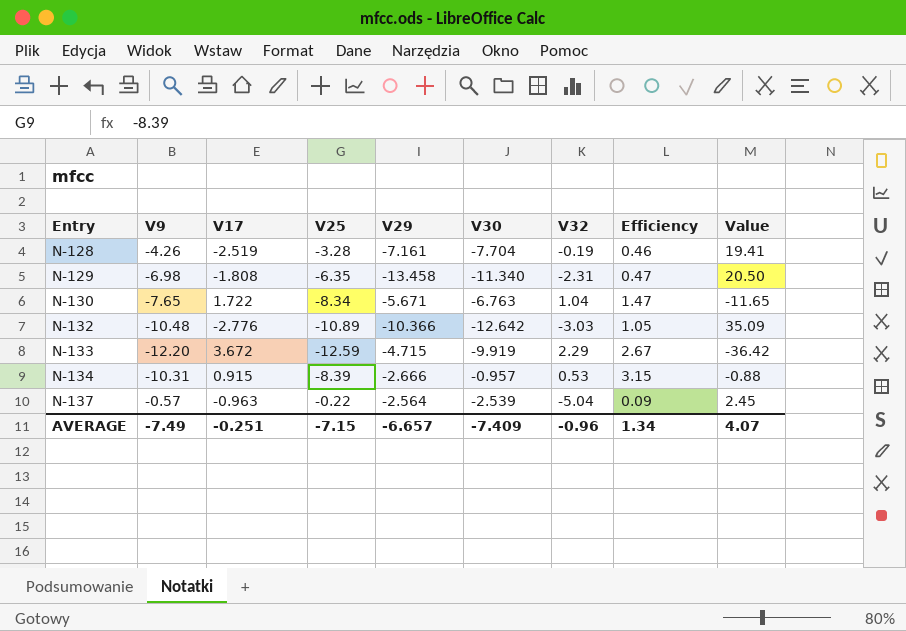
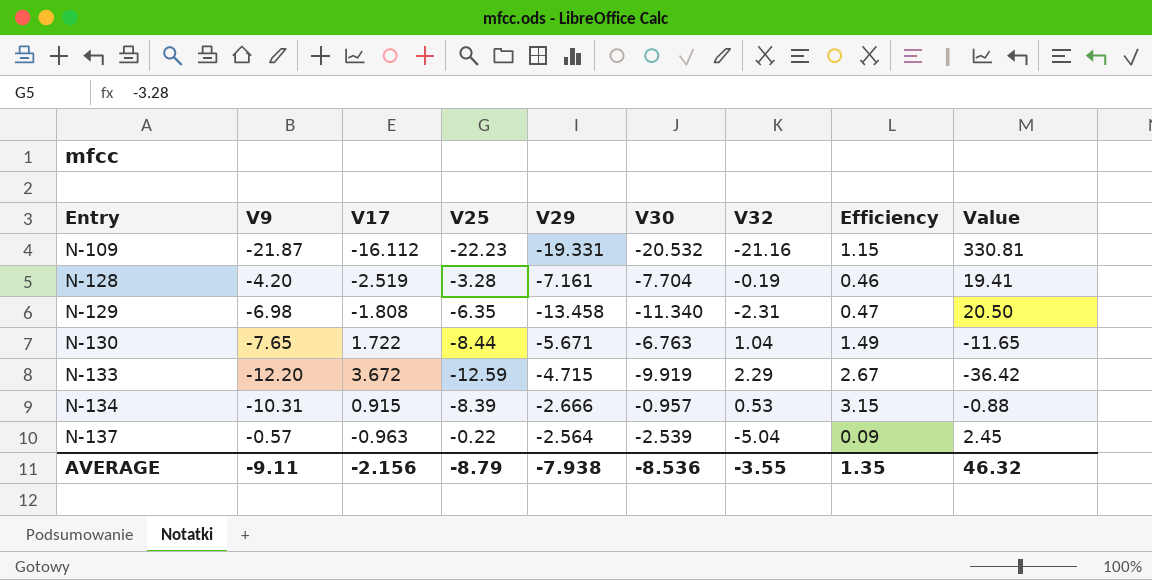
row N-132: -10.48 | -2.776 | -10.89 | -10.366 | -12.642 | -3.03 | 1.05 | 35.09 -> none
row N-109: none -> -21.87 | -16.112 | -22.23 | -19.331 | -20.532 | -21.16 | 1.15 | 330.81
N-128 | V9: -4.26 -> -4.20
N-130 | V25: -8.34 -> -8.44
N-130 | Efficiency: 1.47 -> 1.49
AVERAGE | V9: -7.49 -> -9.11
AVERAGE | V17: -0.251 -> -2.156
AVERAGE | V25: -7.15 -> -8.79
AVERAGE | V29: -6.657 -> -7.938
AVERAGE | V30: -7.409 -> -8.536
AVERAGE | V32: -0.96 -> -3.55
AVERAGE | Efficiency: 1.34 -> 1.35
AVERAGE | Value: 4.07 -> 46.32

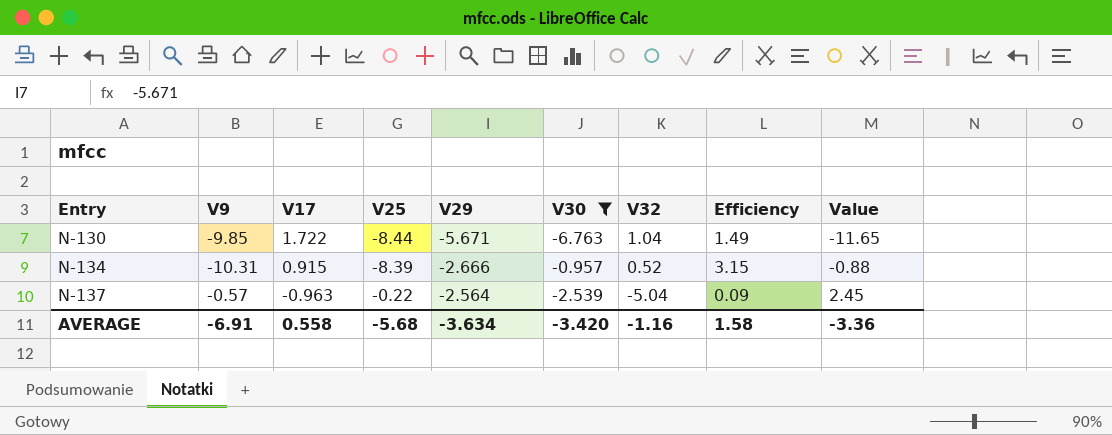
filter: none -> V30 >= -6.763
N-130 | V9: -7.65 -> -9.85
N-134 | V32: 0.53 -> 0.52
AVERAGE | V9: -9.11 -> -6.91
AVERAGE | V17: -2.156 -> 0.558
AVERAGE | V25: -8.79 -> -5.68
AVERAGE | V29: -7.938 -> -3.634
AVERAGE | V30: -8.536 -> -3.420
AVERAGE | V32: -3.55 -> -1.16
AVERAGE | Efficiency: 1.35 -> 1.58
AVERAGE | Value: 46.32 -> -3.36

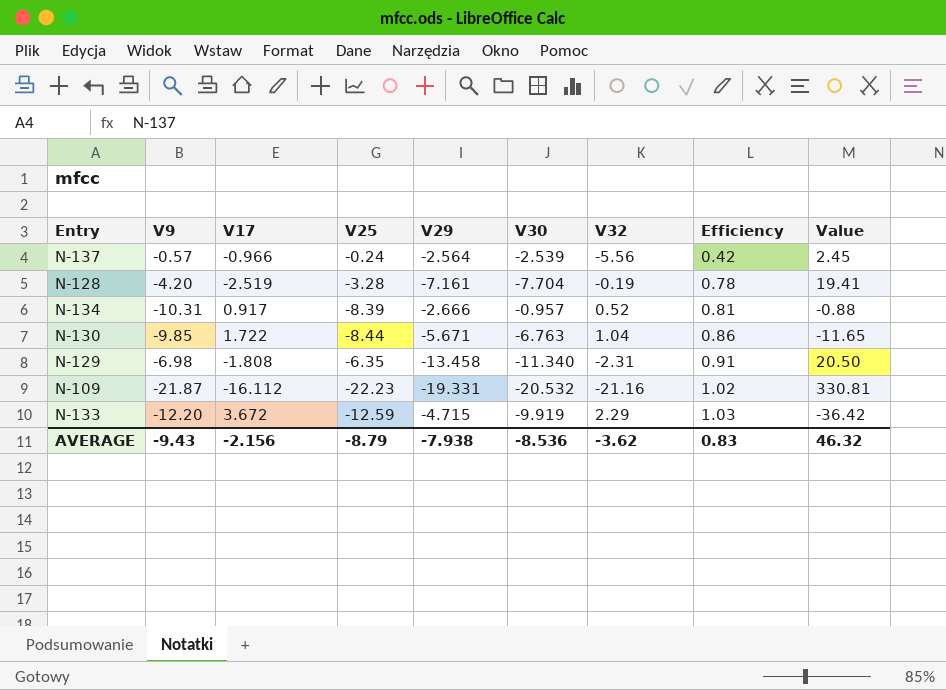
filter: V30 >= -6.763 -> none
row order: Entry ascending -> Efficiency ascending
column Efficiency | formula: [V25] / [V29] -> [V25] / [V9]
N-137 | V17: -0.963 -> -0.966
N-137 | V25: -0.22 -> -0.24
N-137 | V32: -5.04 -> -5.56
N-134 | V17: 0.915 -> 0.917
AVERAGE | V9: -6.91 -> -9.43
AVERAGE | V17: 0.558 -> -2.156
AVERAGE | V25: -5.68 -> -8.79
AVERAGE | V29: -3.634 -> -7.938
AVERAGE | V30: -3.420 -> -8.536
AVERAGE | V32: -1.16 -> -3.62
AVERAGE | Efficiency: 1.58 -> 0.83
AVERAGE | Value: -3.36 -> 46.32

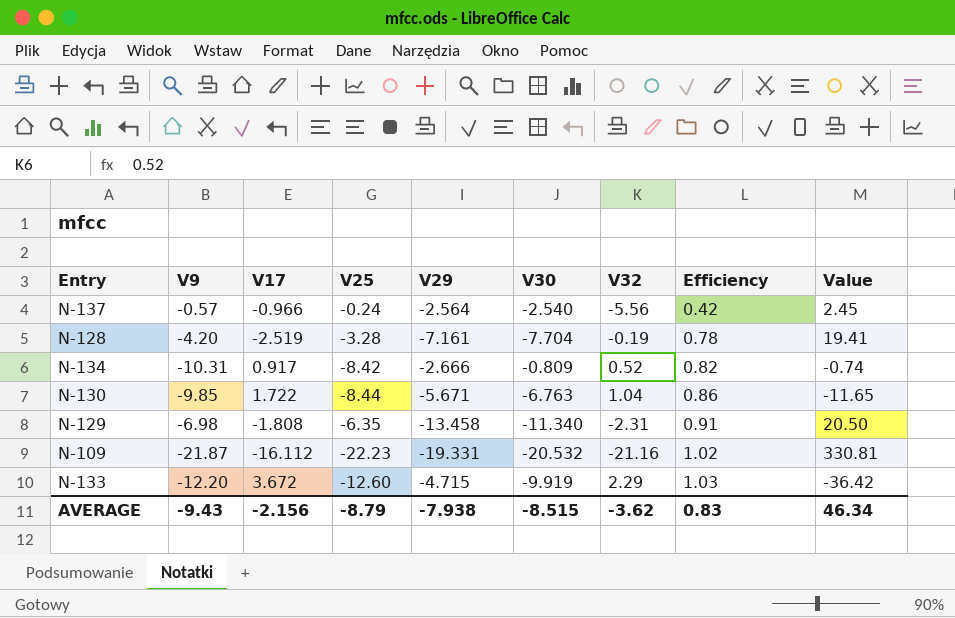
N-137 | V30: -2.539 -> -2.540
N-134 | V25: -8.39 -> -8.42
N-134 | V30: -0.957 -> -0.809
N-134 | Efficiency: 0.81 -> 0.82
N-134 | Value: -0.88 -> -0.74
N-133 | V25: -12.59 -> -12.60
AVERAGE | V30: -8.536 -> -8.515
AVERAGE | Value: 46.32 -> 46.34

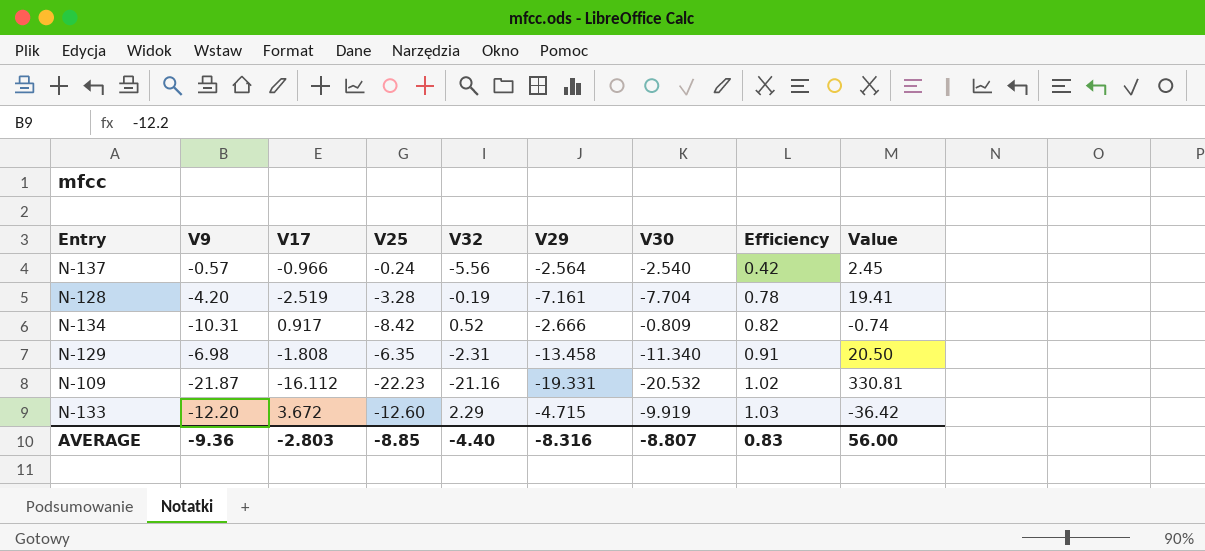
column V32 | position: 7 -> 5
row N-130: -9.85 | 1.722 | -8.44 | -5.671 | -6.763 | 1.04 | 0.86 | -11.65 -> none
AVERAGE | V9: -9.43 -> -9.36
AVERAGE | V17: -2.156 -> -2.803
AVERAGE | V25: -8.79 -> -8.85
AVERAGE | V32: -3.62 -> -4.40
AVERAGE | V29: -7.938 -> -8.316
AVERAGE | V30: -8.515 -> -8.807
AVERAGE | Value: 46.34 -> 56.00

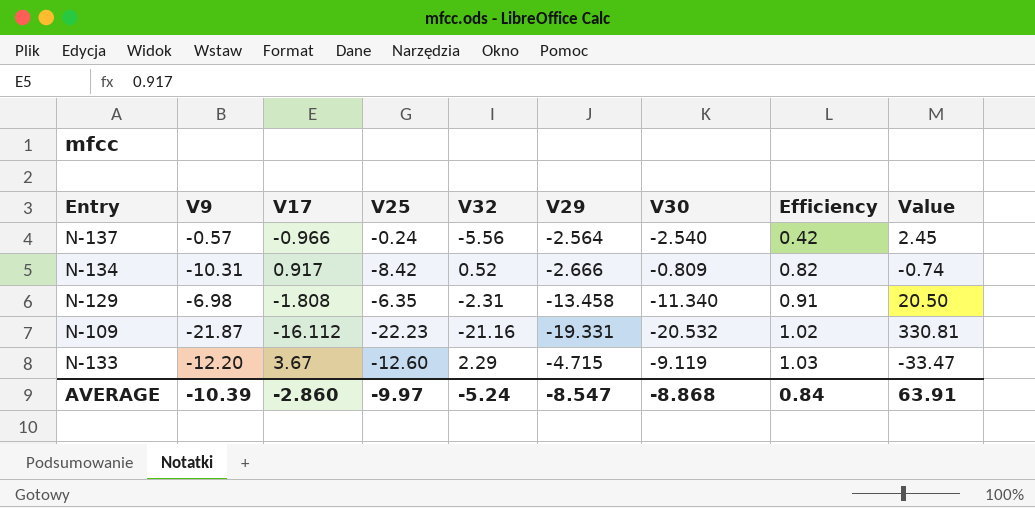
row N-128: -4.20 | -2.519 | -3.28 | -0.19 | -7.161 | -7.704 | 0.78 | 19.41 -> none
N-133 | V17: 3.672 -> 3.67
N-133 | V30: -9.919 -> -9.119
N-133 | Value: -36.42 -> -33.47
AVERAGE | V9: -9.36 -> -10.39
AVERAGE | V17: -2.803 -> -2.860
AVERAGE | V25: -8.85 -> -9.97
AVERAGE | V32: -4.40 -> -5.24
AVERAGE | V29: -8.316 -> -8.547
AVERAGE | V30: -8.807 -> -8.868
AVERAGE | Efficiency: 0.83 -> 0.84
AVERAGE | Value: 56.00 -> 63.91

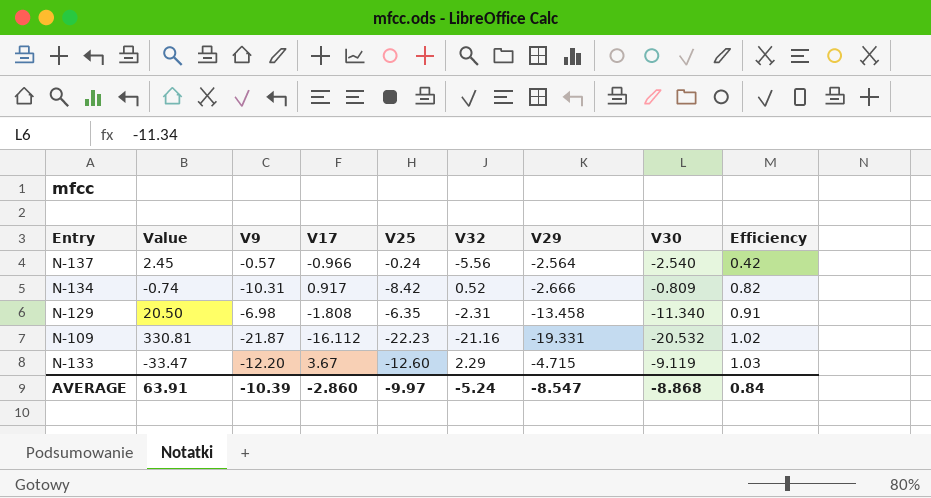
column Value | position: 9 -> 2

